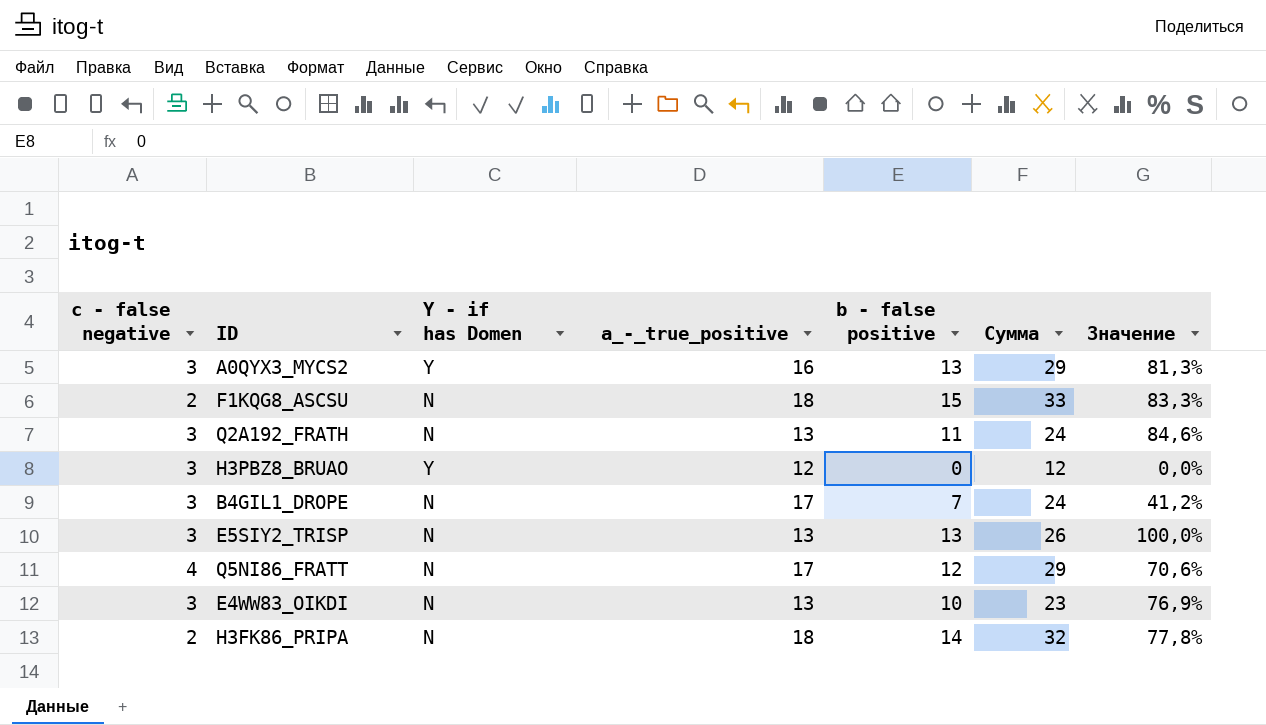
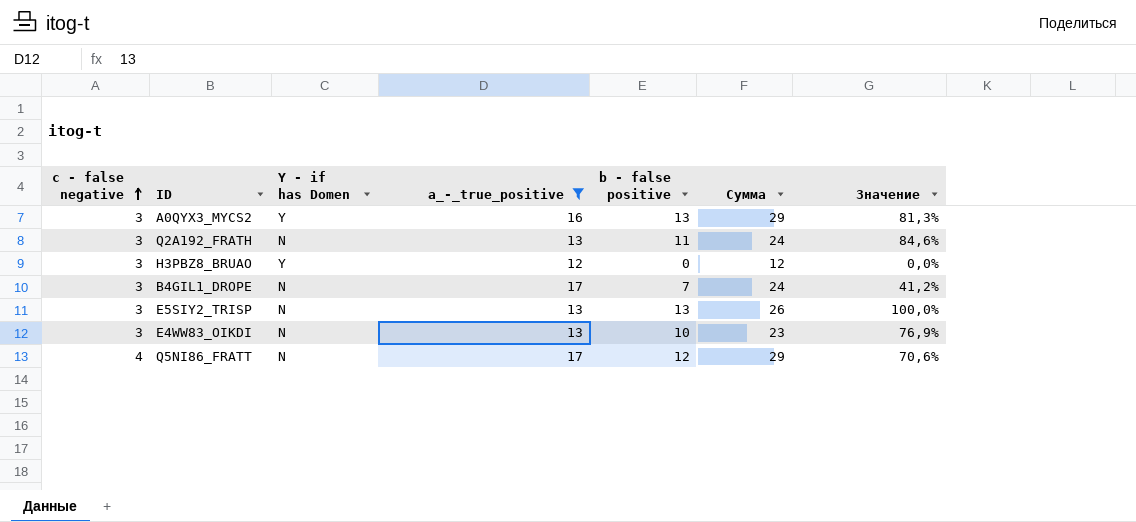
filter: none -> a_-_true_positive != 18
row order: none -> c - false negative ascending

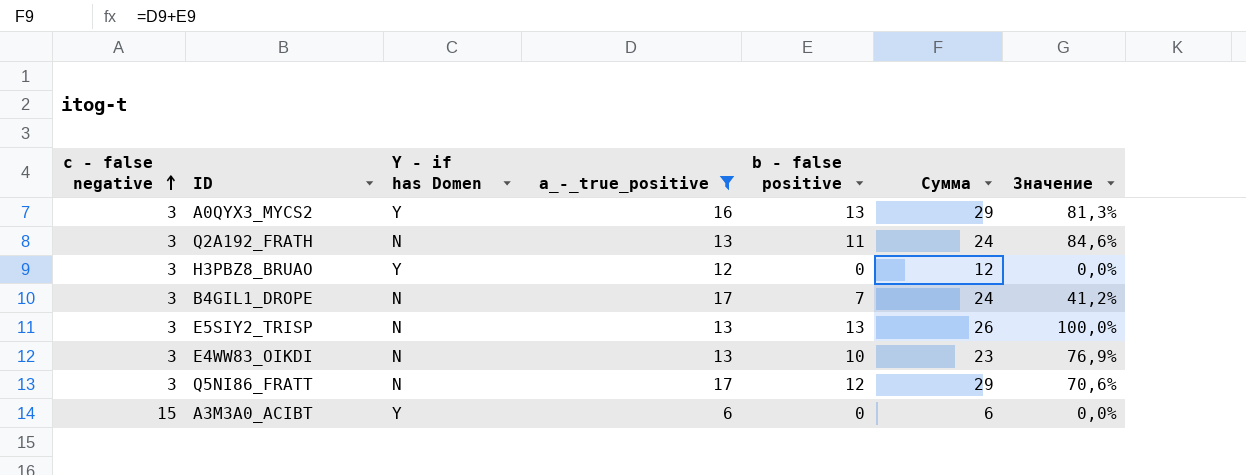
Q5NI86_FRATT | c - false negative: 4 -> 3
row A3M3A0_ACIBT: none -> 15 | Y | 6 | 0 | 6 | 0,0%

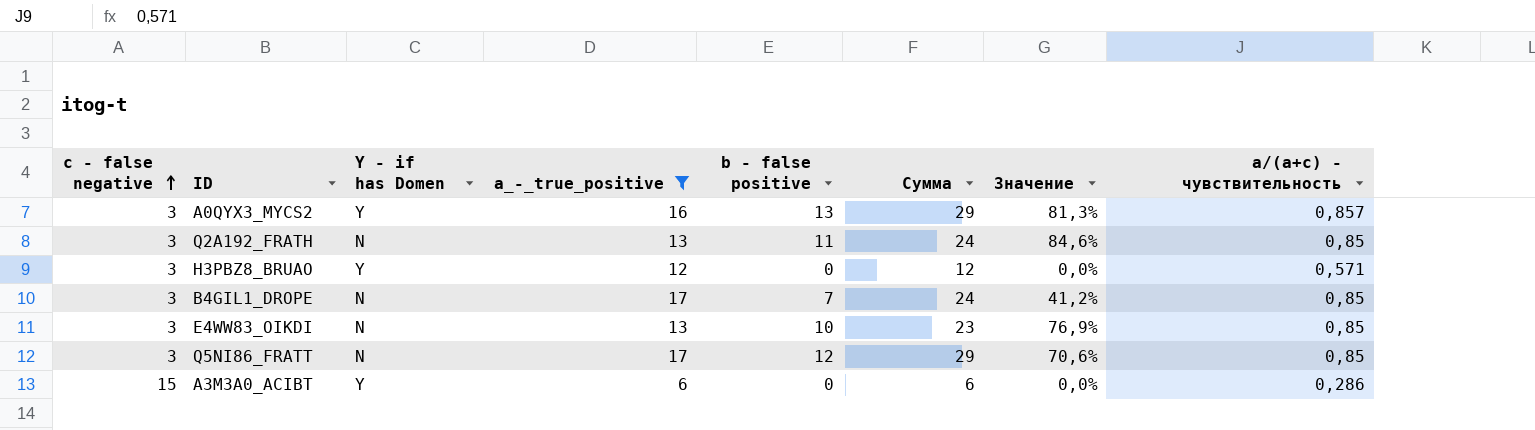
column a/(a+c) - чувствительность | position: none -> 8
row E5SIY2_TRISP: 3 | N | 13 | 13 | 26 | 100,0% -> none

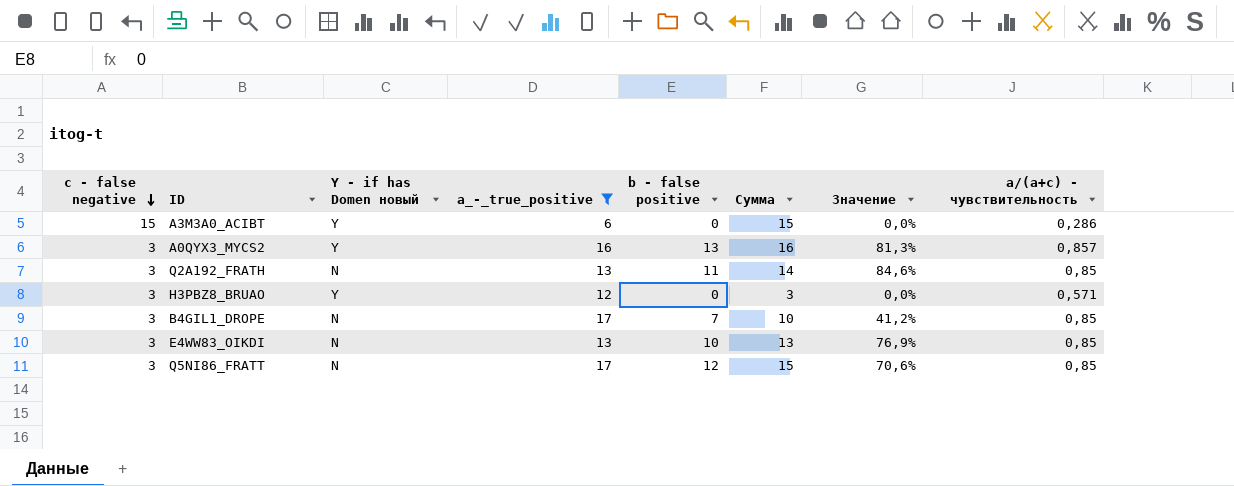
row order: c - false negative ascending -> c - false negative descending
column name: Y - if has Domen -> Y - if has Domen новый
column Сумма | formula: [a_-_true_positive] + [b - false positive] -> [c - false negative] + [b - false positive]

